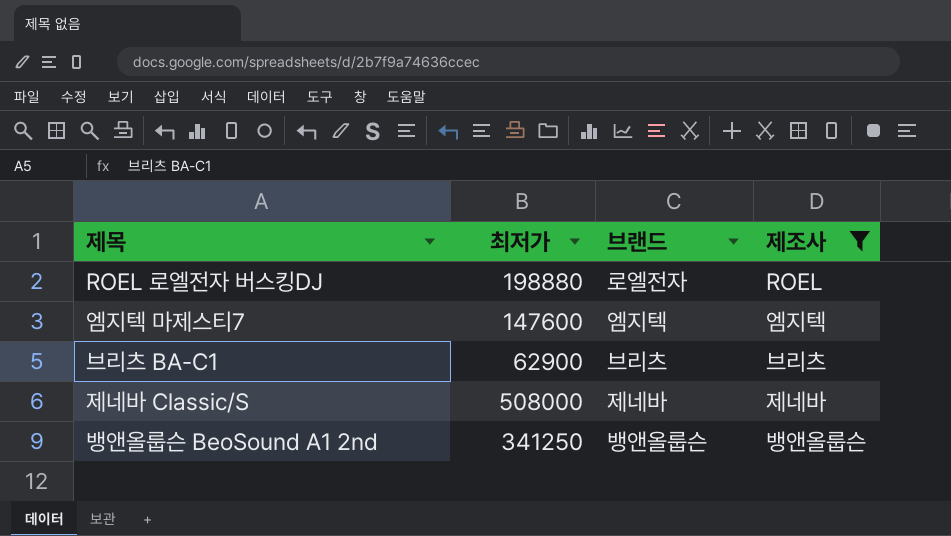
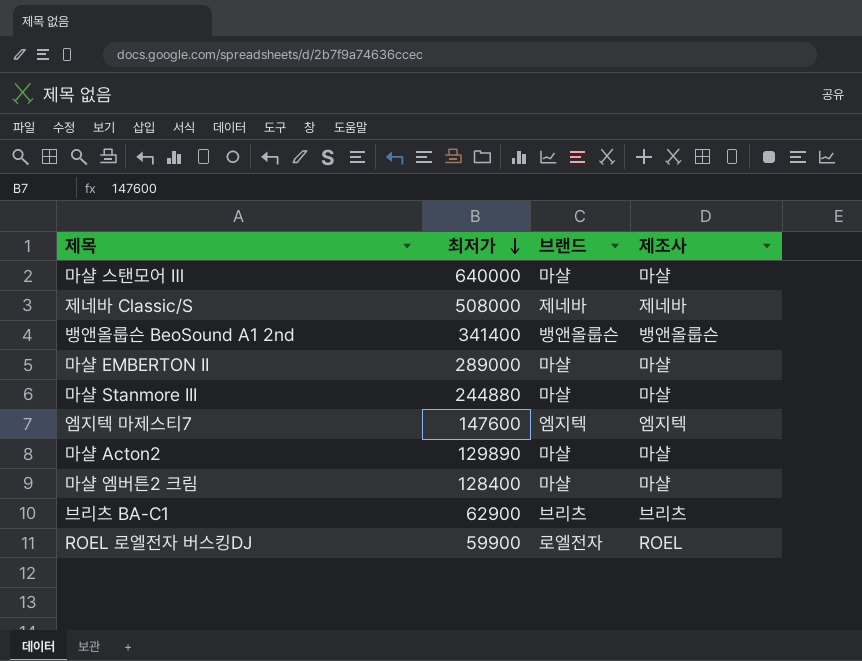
filter: 제조사 != 마샬 -> none
row order: none -> 최저가 descending
뱅앤올룹슨 BeoSound A1 2nd | 최저가: 341250 -> 341400
ROEL 로엘전자 버스킹DJ | 최저가: 198880 -> 59900

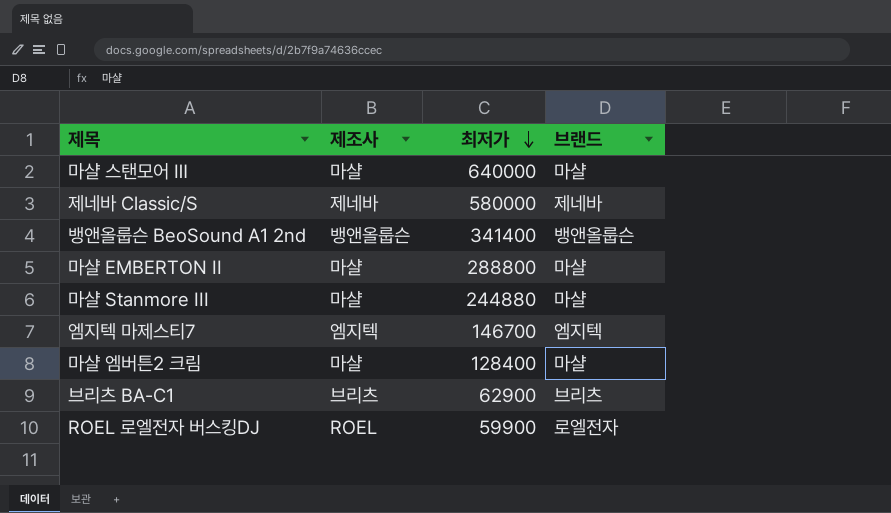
column 제조사 | position: 4 -> 2
row 마샬 Acton2: 129890 | 마샬 | 마샬 -> none
제네바 Classic/S | 최저가: 508000 -> 580000
마샬 EMBERTON II | 최저가: 289000 -> 288800
엠지텍 마제스티7 | 최저가: 147600 -> 146700

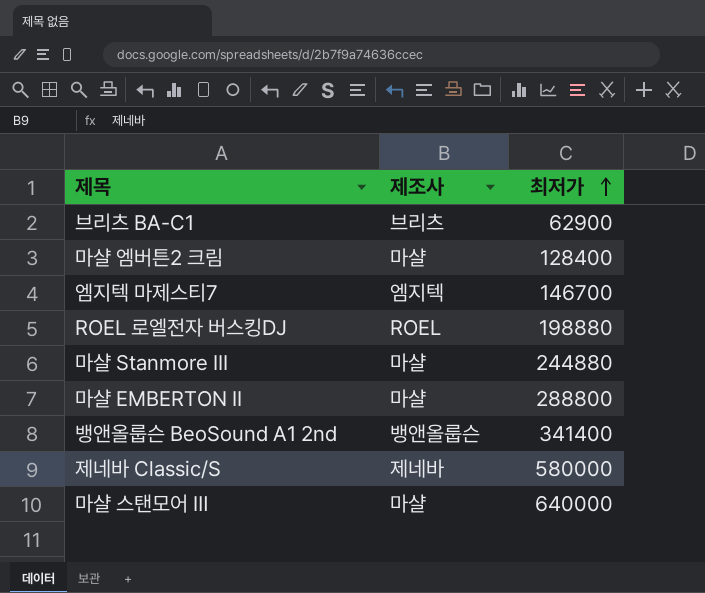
row order: 최저가 descending -> 최저가 ascending
column 브랜드 | position: 4 -> none
ROEL 로엘전자 버스킹DJ | 최저가: 59900 -> 198880

